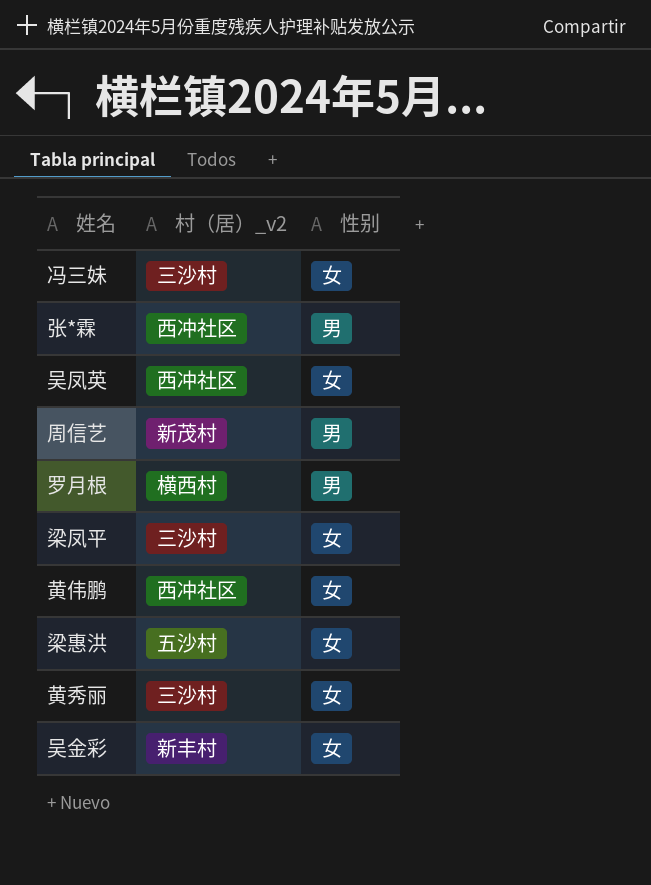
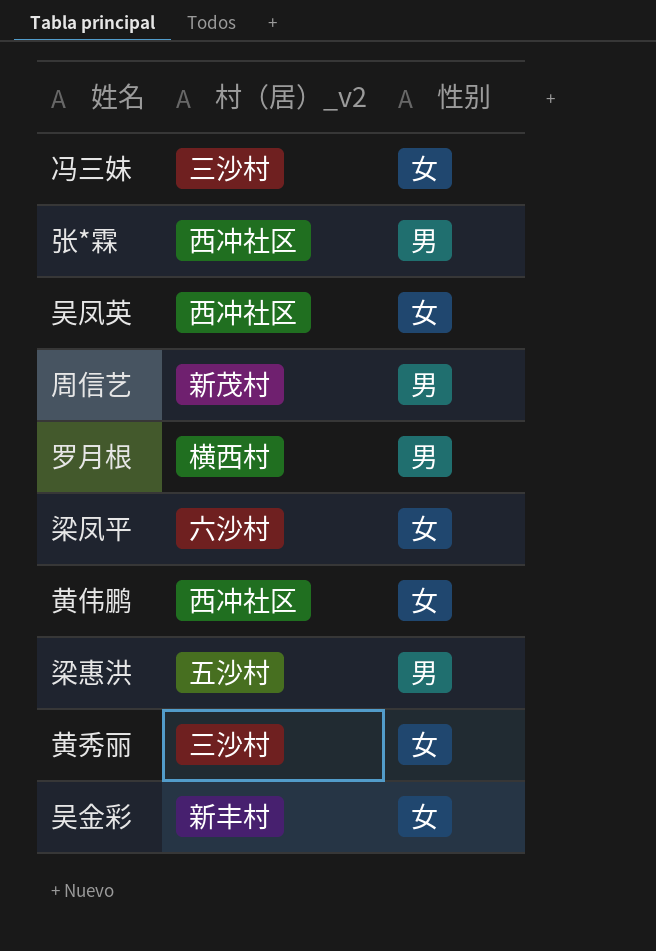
梁凤平 | 村（居）_v2: 三沙村 -> 六沙村
梁惠洪 | 性别: 女 -> 男

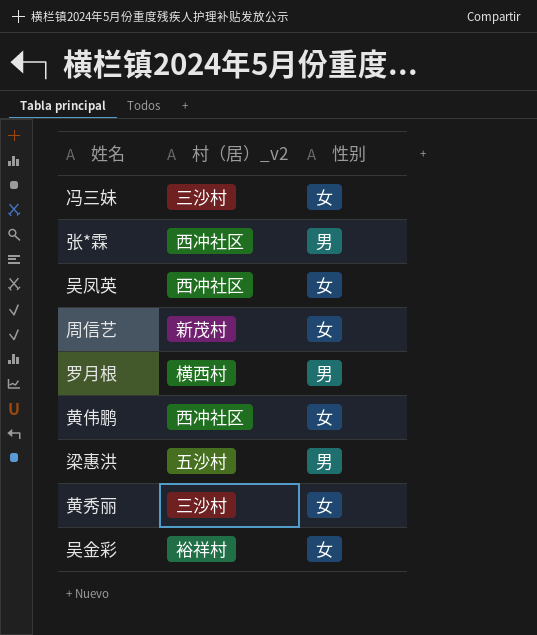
row 梁凤平: 六沙村 | 女 -> none
周信艺 | 性别: 男 -> 女
吴金彩 | 村（居）_v2: 新丰村 -> 裕祥村

